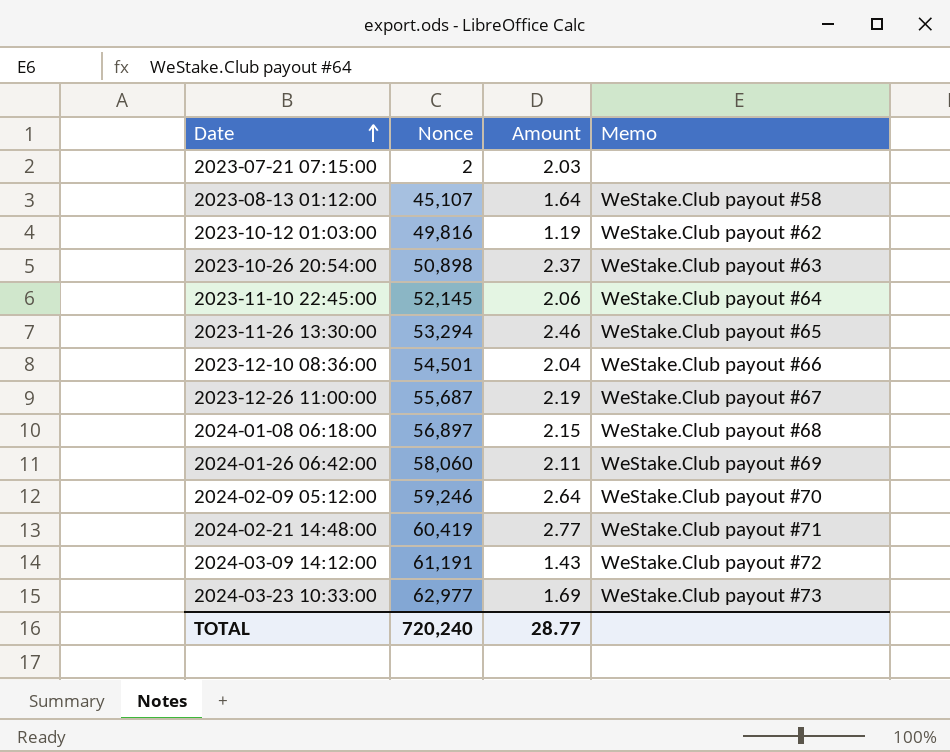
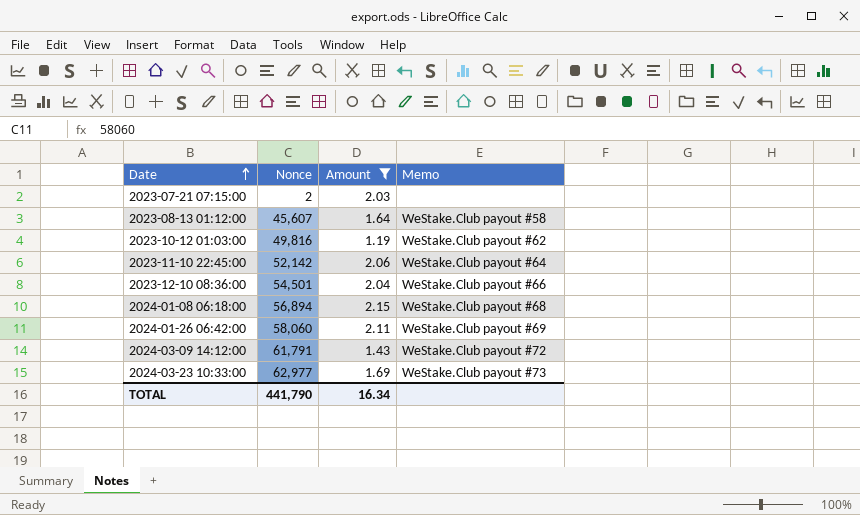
filter: none -> Amount <= 2.15
2023-08-13 01:12:00 | Nonce: 45,107 -> 45,607
2023-11-10 22:45:00 | Nonce: 52,145 -> 52,142
2024-01-08 06:18:00 | Nonce: 56,897 -> 56,894
2024-03-09 14:12:00 | Nonce: 61,191 -> 61,791
TOTAL | Nonce: 720,240 -> 441,790
TOTAL | Amount: 28.77 -> 16.34

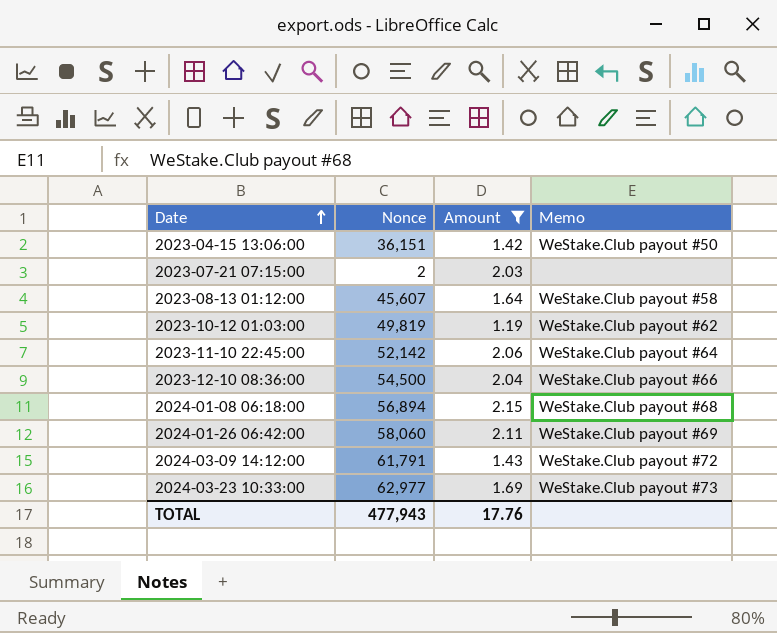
row 2023-04-15 13:06:00: none -> 36,151 | 1.42 | WeStake.Club payout #50
2023-10-12 01:03:00 | Nonce: 49,816 -> 49,819
2023-12-10 08:36:00 | Nonce: 54,501 -> 54,500
TOTAL | Nonce: 441,790 -> 477,943
TOTAL | Amount: 16.34 -> 17.76

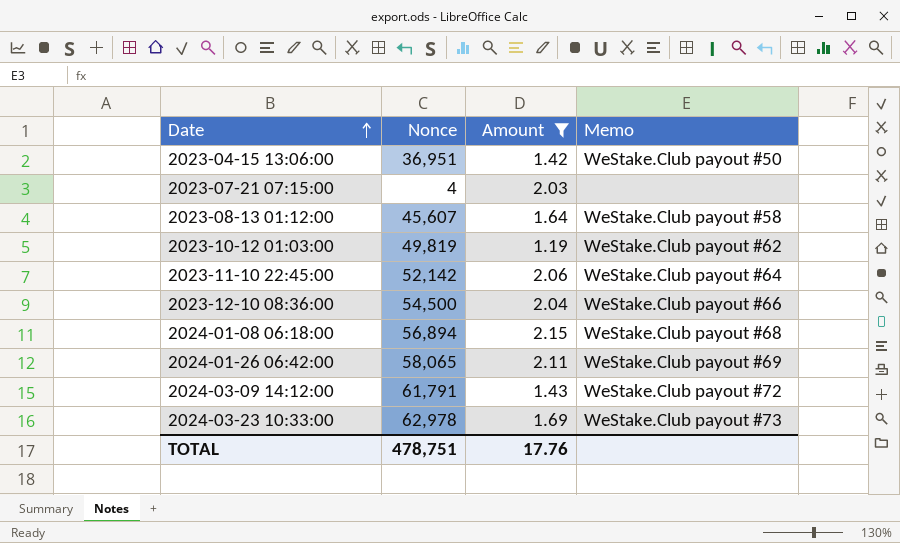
2023-04-15 13:06:00 | Nonce: 36,151 -> 36,951
2023-07-21 07:15:00 | Nonce: 2 -> 4
2024-01-26 06:42:00 | Nonce: 58,060 -> 58,065
2024-03-23 10:33:00 | Nonce: 62,977 -> 62,978
TOTAL | Nonce: 477,943 -> 478,751

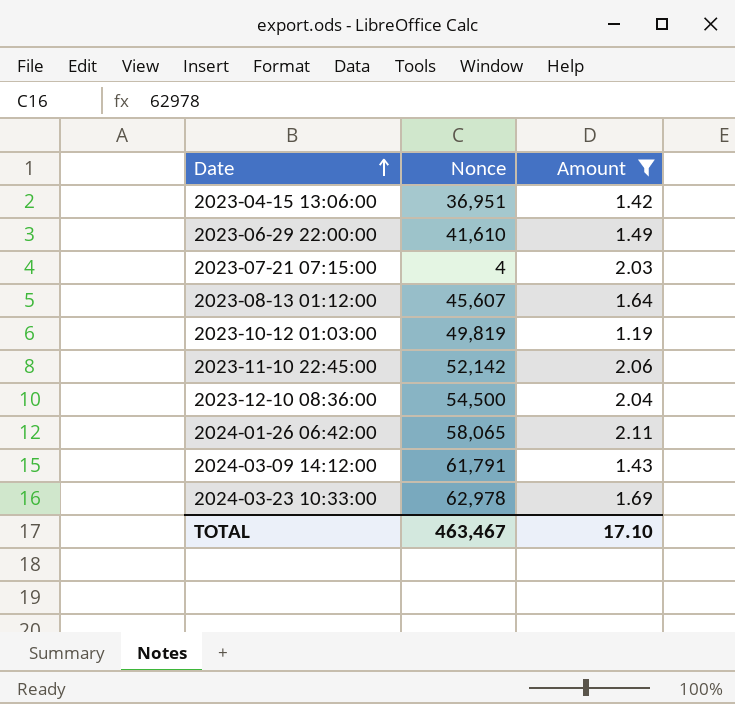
column Memo | position: 4 -> none
row 2024-01-08 06:18:00: 56,894 | 2.15 | WeStake.Club payout #68 -> none
row 2023-06-29 22:00:00: none -> 41,610 | 1.49
TOTAL | Nonce: 478,751 -> 463,467
TOTAL | Amount: 17.76 -> 17.10

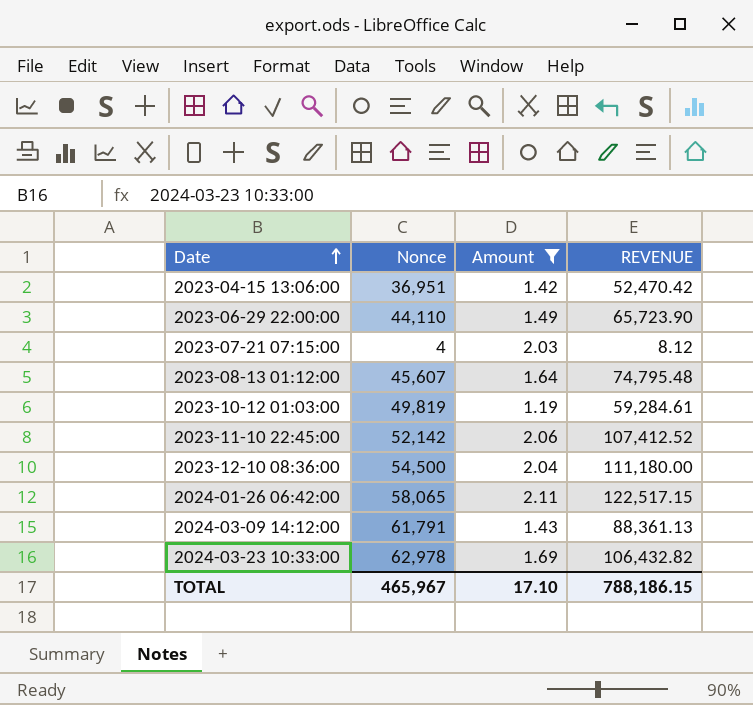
column REVENUE | formula: none -> [Nonce] * [Amount]
2023-06-29 22:00:00 | Nonce: 41,610 -> 44,110
TOTAL | Nonce: 463,467 -> 465,967

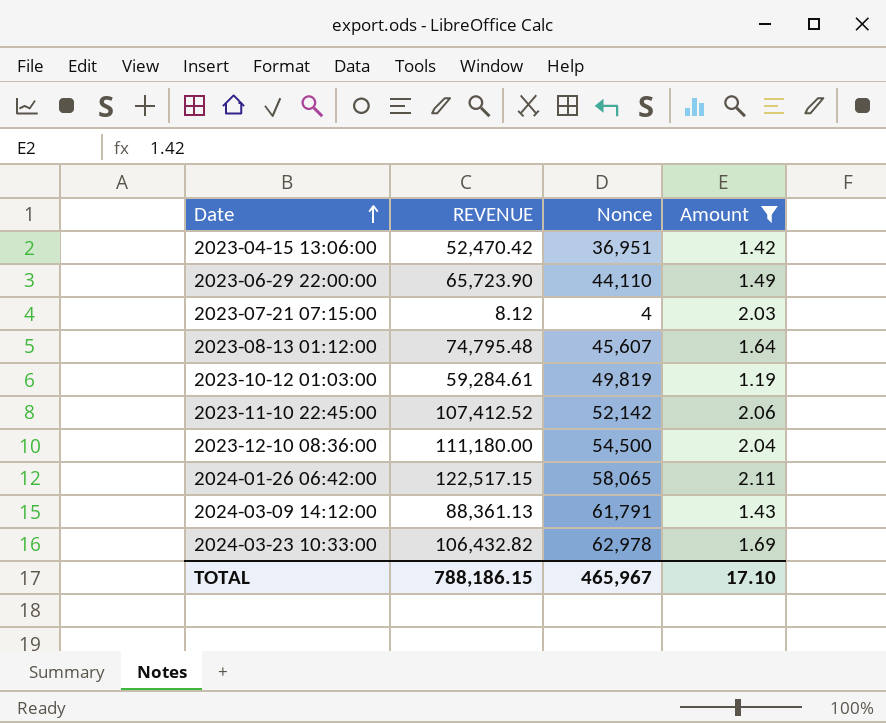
column REVENUE | position: 4 -> 2

